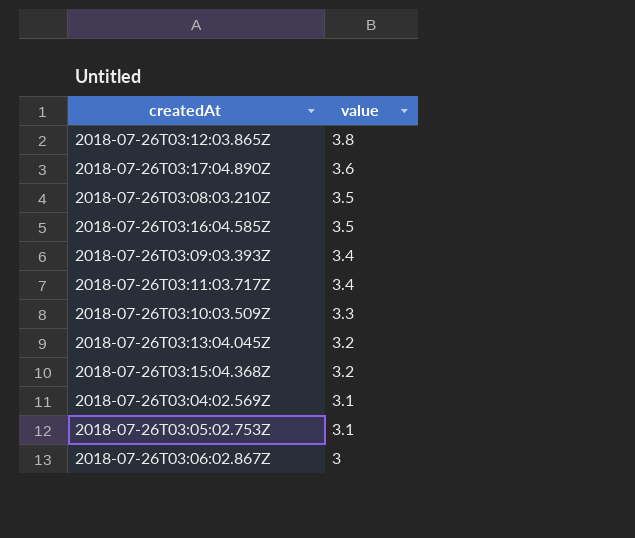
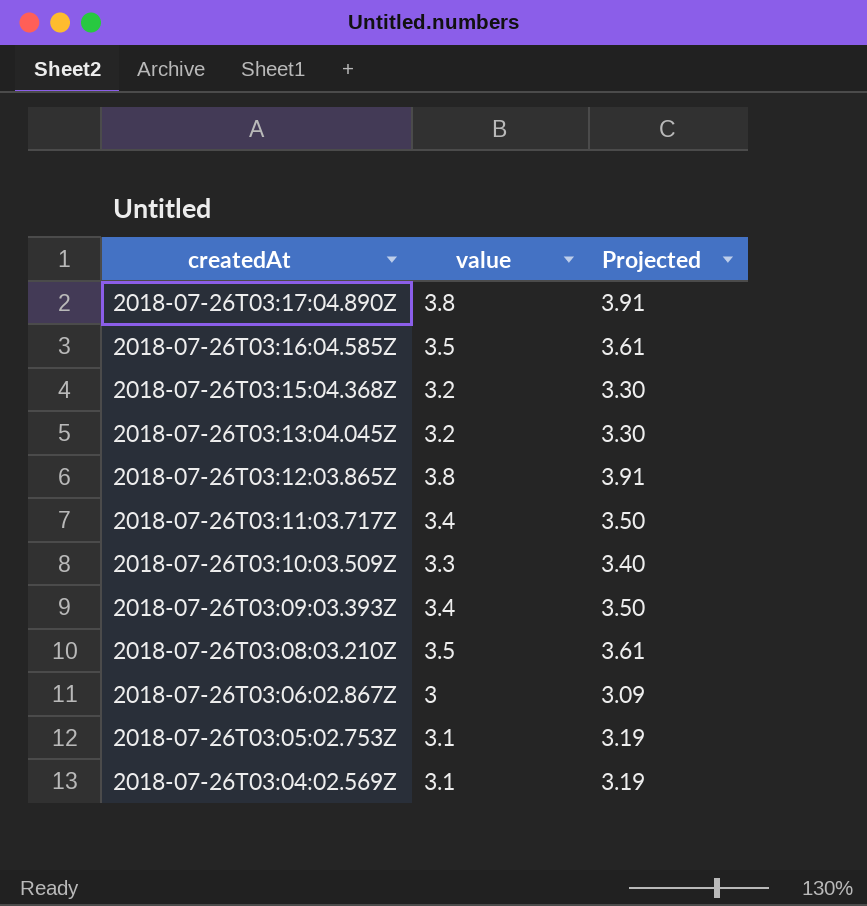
row order: value descending -> createdAt descending
column Projected | formula: none -> [value] * 1.03
2018-07-26T03:17:04.890Z | value: 3.6 -> 3.8

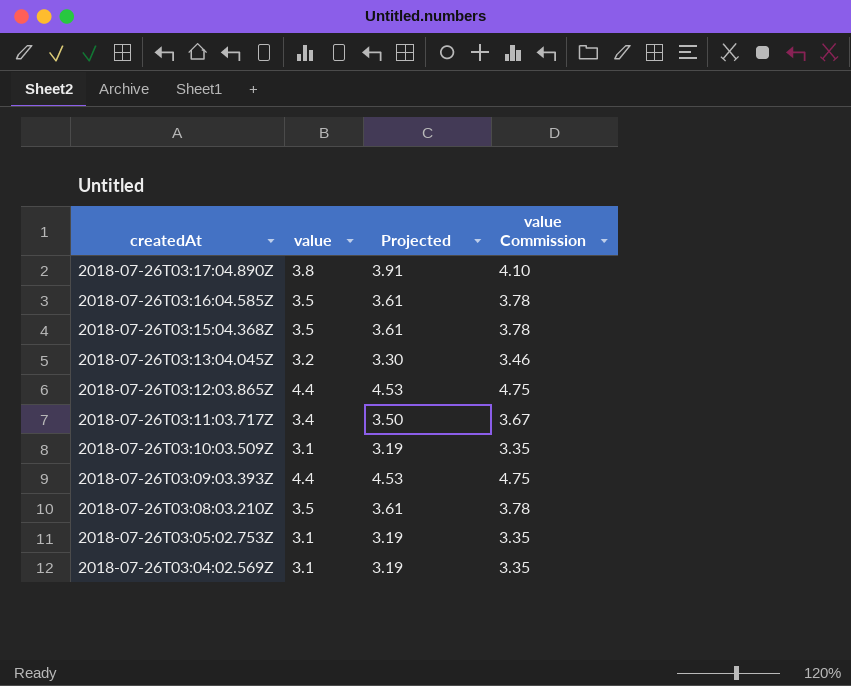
column value Commission | formula: none -> [value] * 1.08
row 2018-07-26T03:06:02.867Z: 3 | 3.09 -> none
2018-07-26T03:15:04.368Z | value: 3.2 -> 3.5
2018-07-26T03:15:04.368Z | Projected: 3.30 -> 3.61
2018-07-26T03:12:03.865Z | value: 3.8 -> 4.4
2018-07-26T03:12:03.865Z | Projected: 3.91 -> 4.53
2018-07-26T03:10:03.509Z | value: 3.3 -> 3.1
2018-07-26T03:10:03.509Z | Projected: 3.40 -> 3.19
2018-07-26T03:09:03.393Z | value: 3.4 -> 4.4
2018-07-26T03:09:03.393Z | Projected: 3.50 -> 4.53

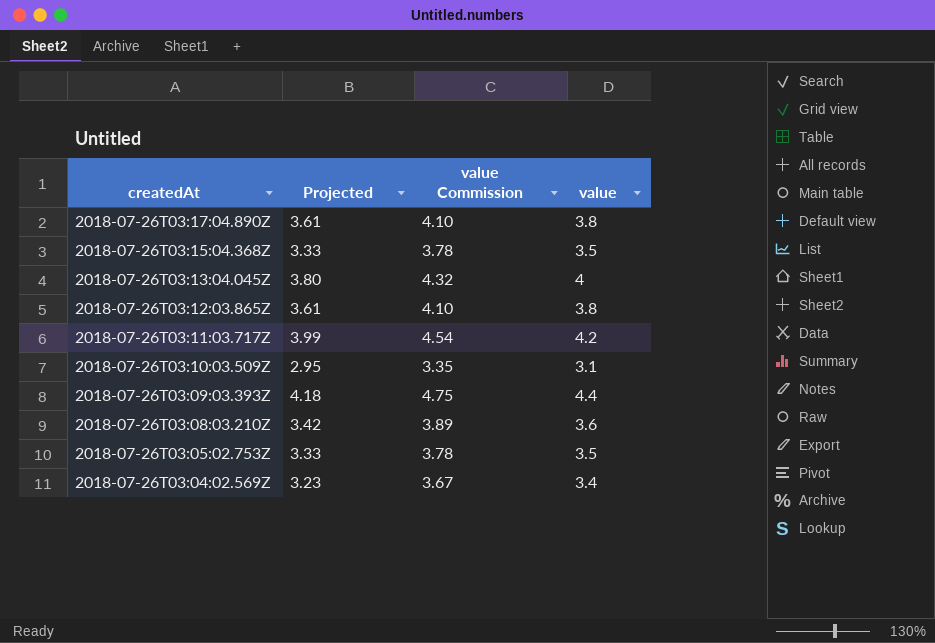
column Projected | formula: [value] * 1.03 -> [value] * 0.95
column value | position: 2 -> 4
row 2018-07-26T03:16:04.585Z: 3.5 | 3.61 | 3.78 -> none
2018-07-26T03:13:04.045Z | value Commission: 3.46 -> 4.32
2018-07-26T03:13:04.045Z | value: 3.2 -> 4
2018-07-26T03:12:03.865Z | value Commission: 4.75 -> 4.10
2018-07-26T03:12:03.865Z | value: 4.4 -> 3.8
2018-07-26T03:11:03.717Z | value Commission: 3.67 -> 4.54
2018-07-26T03:11:03.717Z | value: 3.4 -> 4.2
2018-07-26T03:08:03.210Z | value Commission: 3.78 -> 3.89
2018-07-26T03:08:03.210Z | value: 3.5 -> 3.6
2018-07-26T03:05:02.753Z | value Commission: 3.35 -> 3.78
2018-07-26T03:05:02.753Z | value: 3.1 -> 3.5
2018-07-26T03:04:02.569Z | value Commission: 3.35 -> 3.67
2018-07-26T03:04:02.569Z | value: 3.1 -> 3.4

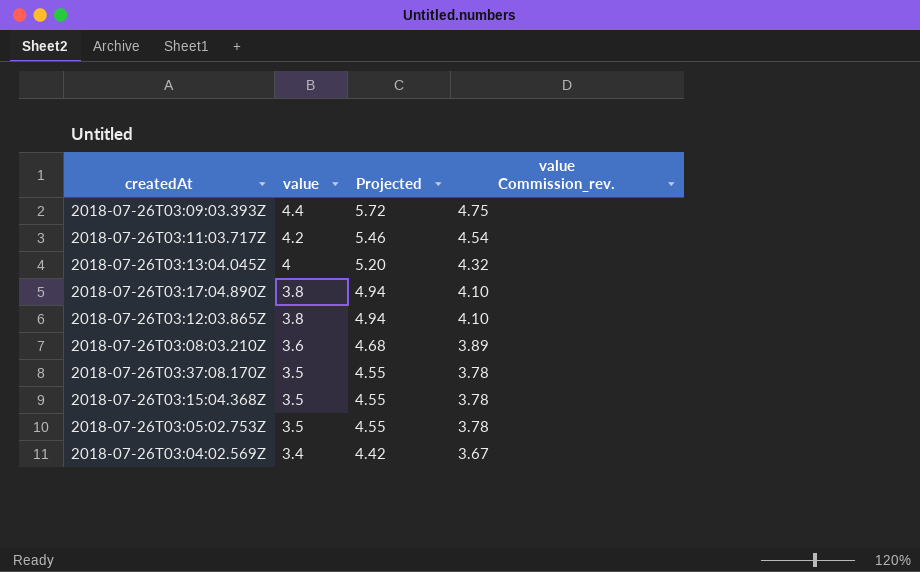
row order: createdAt descending -> value descending
column value | position: 4 -> 2
column Projected | formula: [value] * 0.95 -> [value] * 1.3
column name: value Commission -> value Commission_rev.
row 2018-07-26T03:10:03.509Z: 2.95 | 3.35 | 3.1 -> none
row 2018-07-26T03:37:08.170Z: none -> 3.5 | 4.55 | 3.78

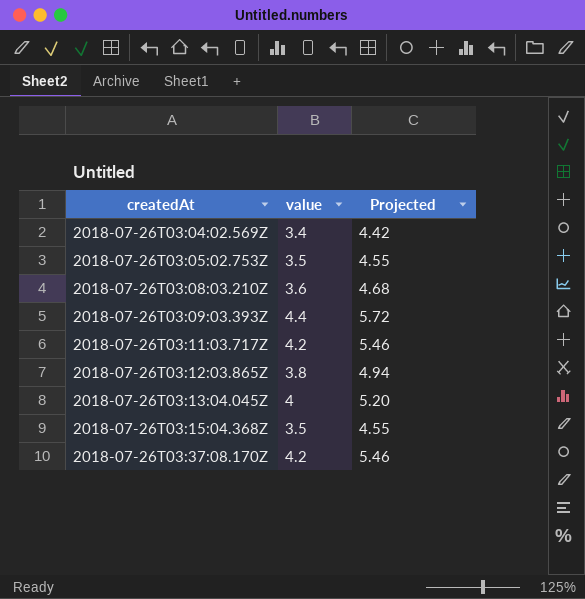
row order: value descending -> createdAt ascending
column value Commission_rev. | formula: [value] * 1.08 -> none
row 2018-07-26T03:17:04.890Z: 3.8 | 4.94 | 4.10 -> none
2018-07-26T03:37:08.170Z | value: 3.5 -> 4.2
2018-07-26T03:37:08.170Z | Projected: 4.55 -> 5.46

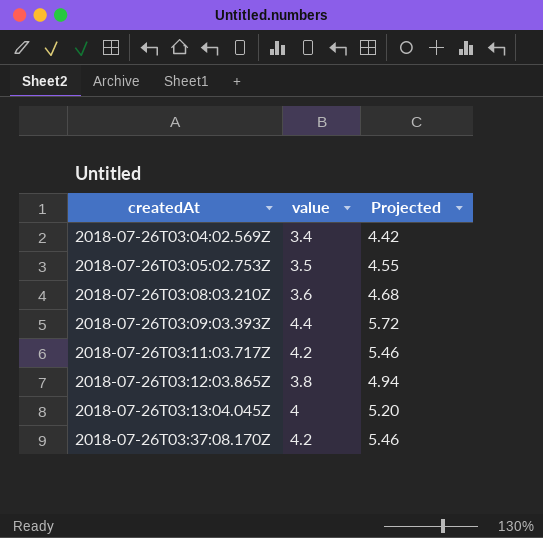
row 2018-07-26T03:15:04.368Z: 3.5 | 4.55 -> none

